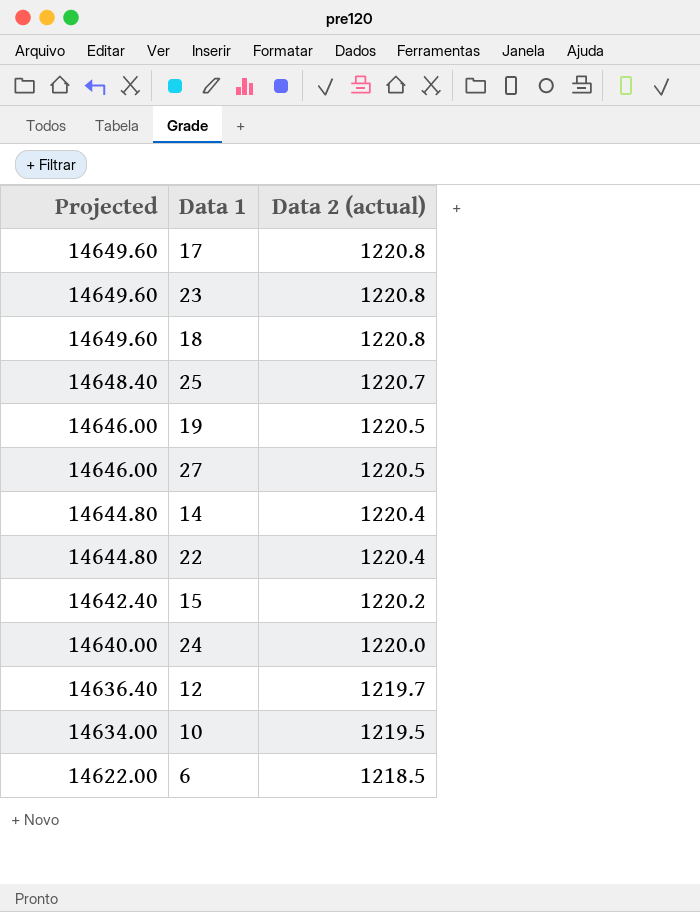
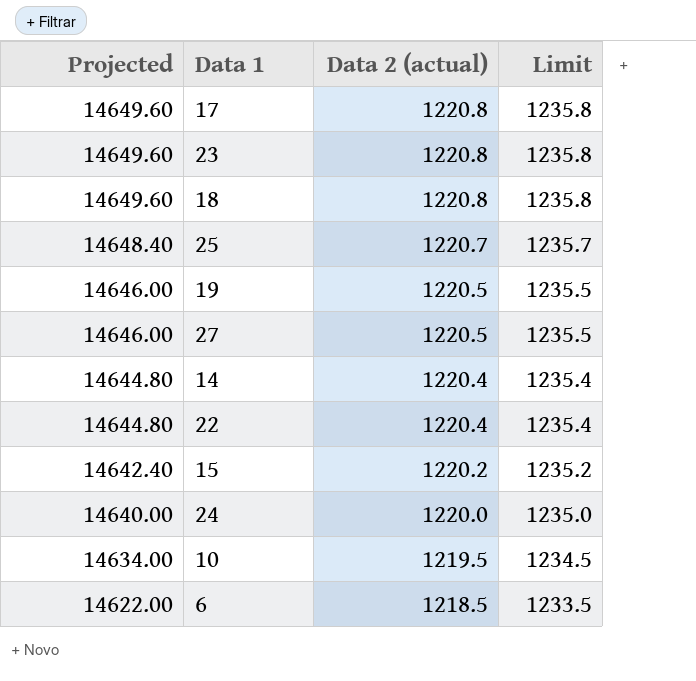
column Limit | formula: none -> [Data 2 (actual)] + 15
row 12: 14636.40 | 1219.7 -> none

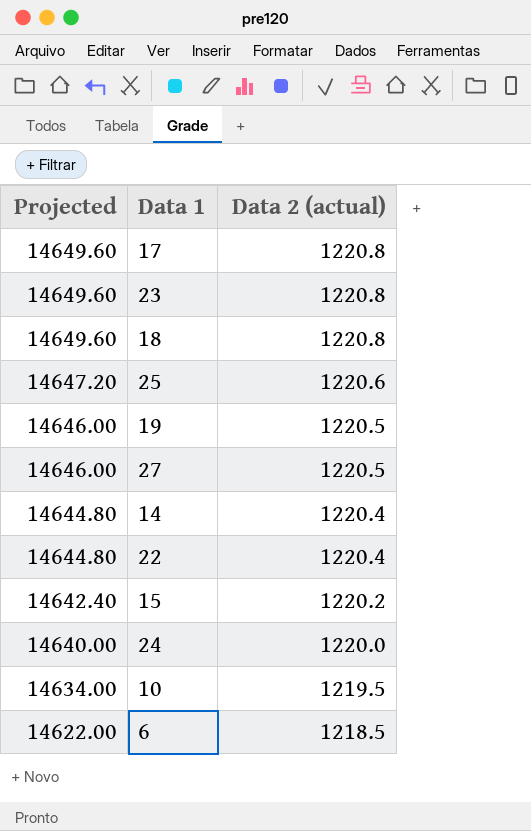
column Limit | formula: [Data 2 (actual)] + 15 -> none
25 | Projected: 14648.40 -> 14647.20
25 | Data 2 (actual): 1220.7 -> 1220.6

